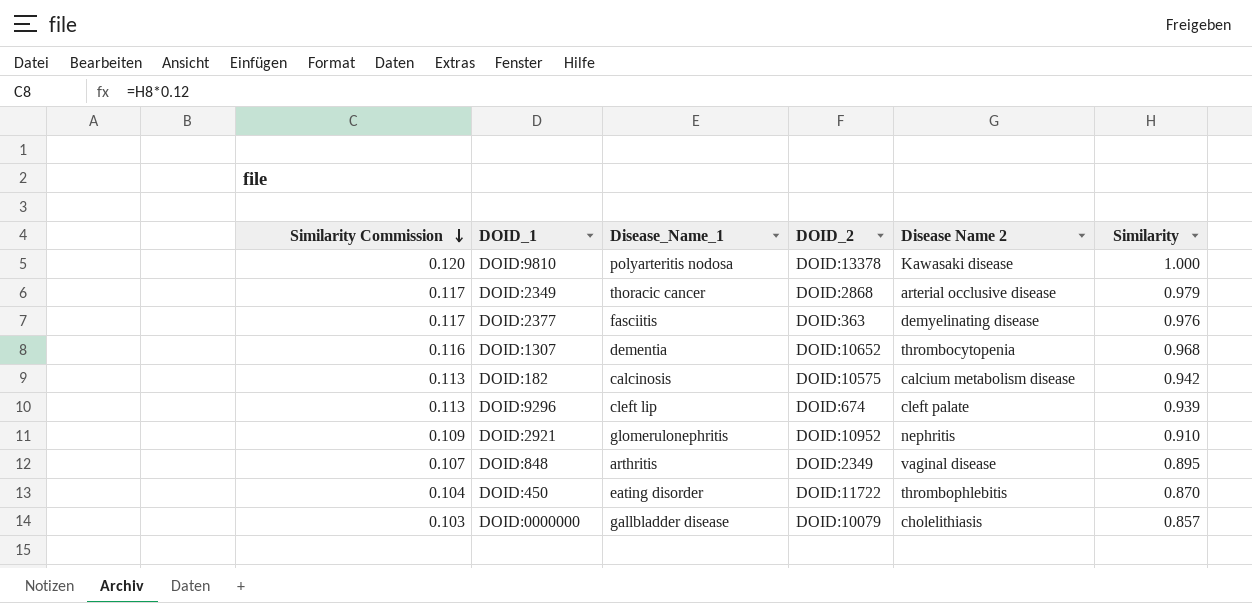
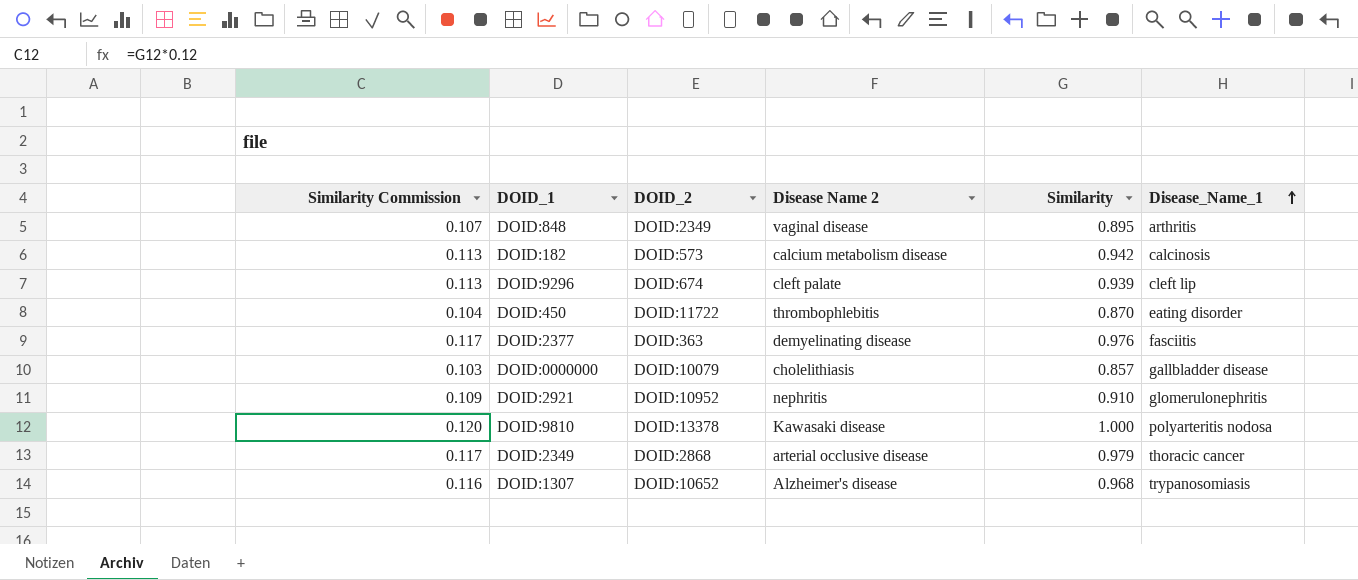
row order: Similarity Commission descending -> Disease_Name_1 ascending
column Disease_Name_1 | position: 3 -> 6
DOID:182 | DOID_2: DOID:10575 -> DOID:573
DOID:1307 | Disease Name 2: thrombocytopenia -> Alzheimer's disease
DOID:1307 | Disease_Name_1: dementia -> trypanosomiasis

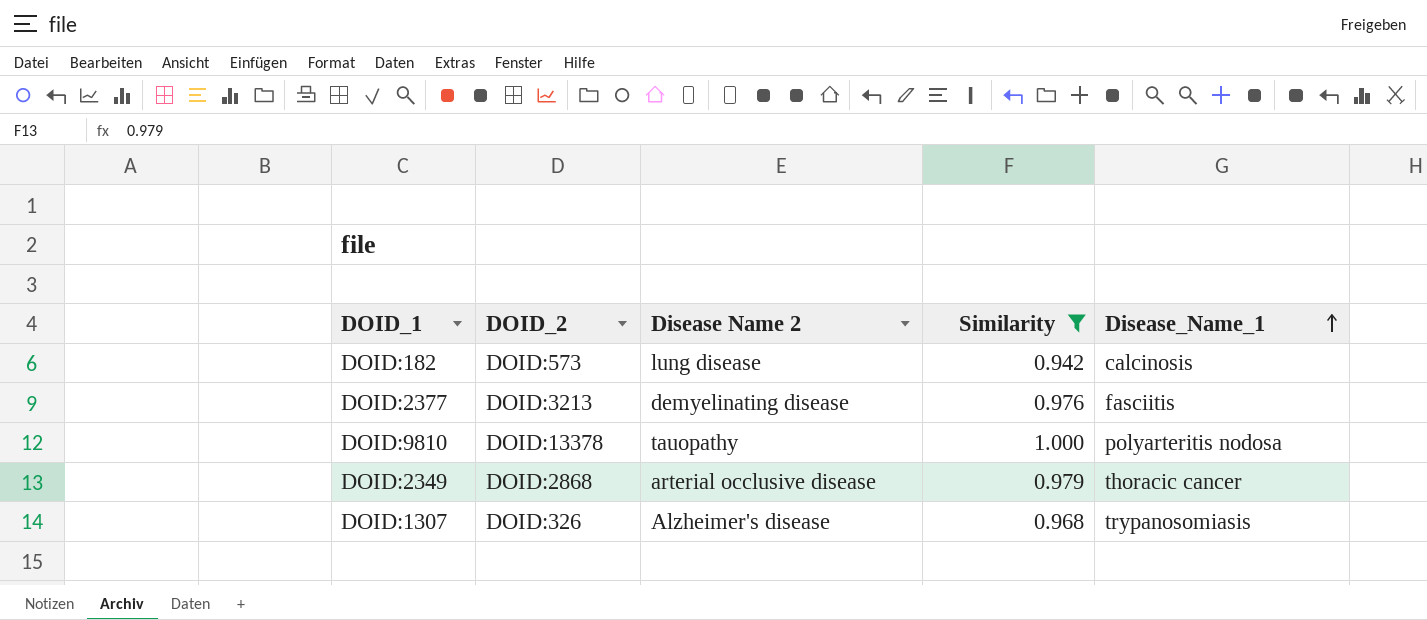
filter: none -> Similarity >= 0.942
column Similarity Commission | formula: [Similarity] * 0.12 -> none
DOID:182 | Disease Name 2: calcium metabolism disease -> lung disease
DOID:2377 | DOID_2: DOID:363 -> DOID:3213
DOID:9810 | Disease Name 2: Kawasaki disease -> tauopathy
DOID:1307 | DOID_2: DOID:10652 -> DOID:326

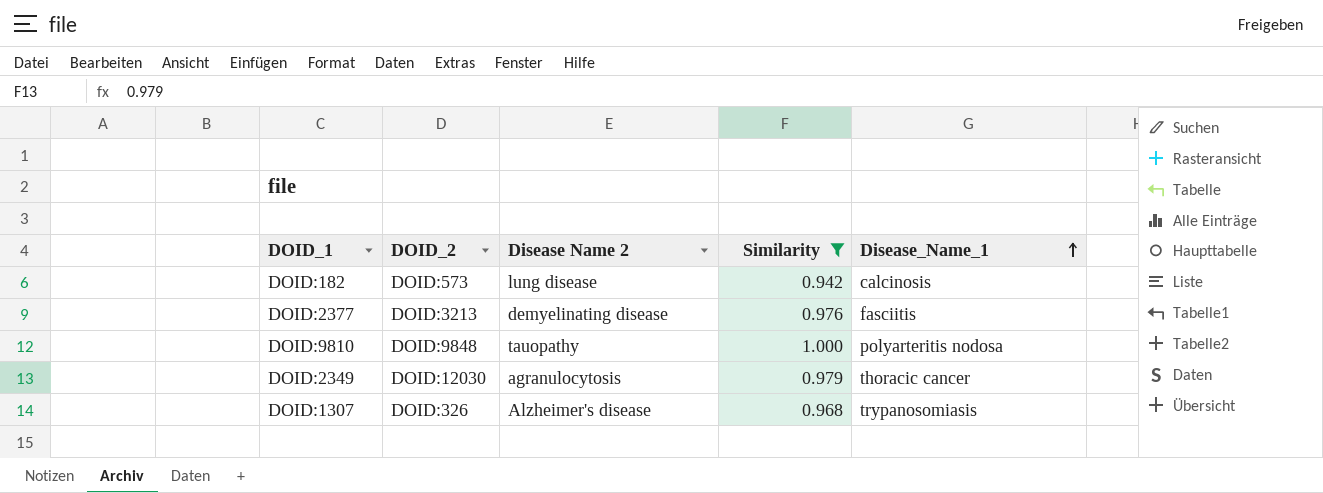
DOID:9810 | DOID_2: DOID:13378 -> DOID:9848
DOID:2349 | DOID_2: DOID:2868 -> DOID:12030
DOID:2349 | Disease Name 2: arterial occlusive disease -> agranulocytosis

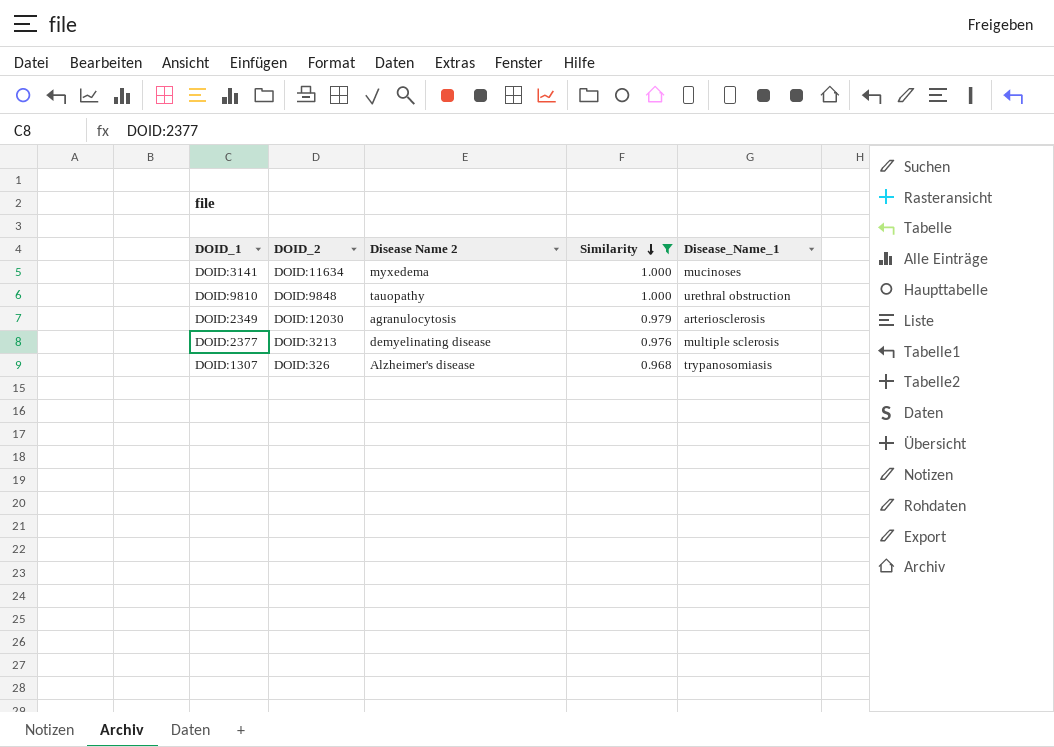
row order: Disease_Name_1 ascending -> Similarity descending
row DOID:182: DOID:573 | lung disease | 0.942 | calcinosis -> none
row DOID:3141: none -> DOID:11634 | myxedema | 1.000 | mucinoses
DOID:9810 | Disease_Name_1: polyarteritis nodosa -> urethral obstruction
DOID:2349 | Disease_Name_1: thoracic cancer -> arteriosclerosis
DOID:2377 | Disease_Name_1: fasciitis -> multiple sclerosis

